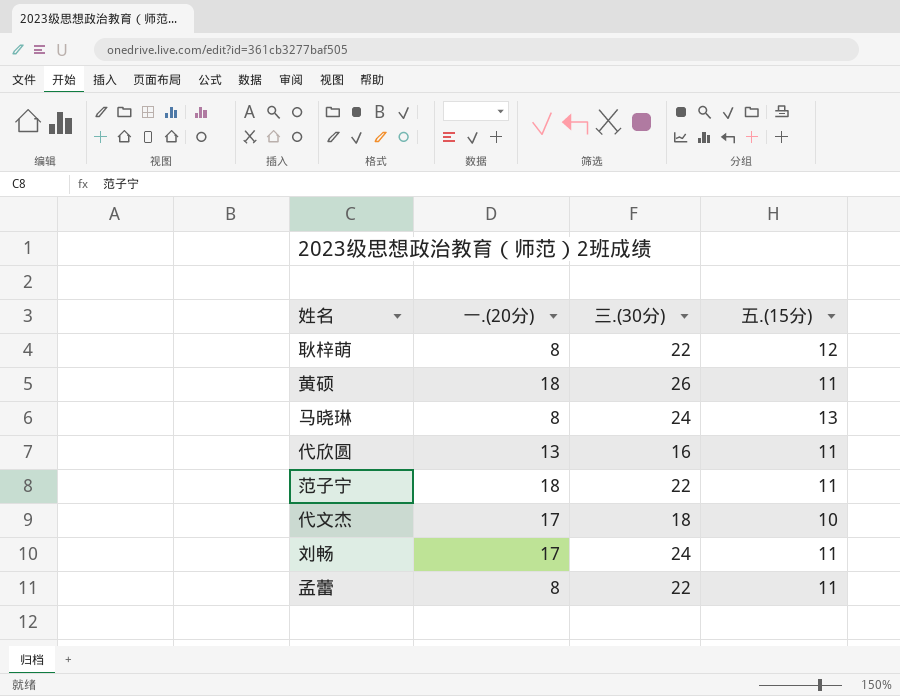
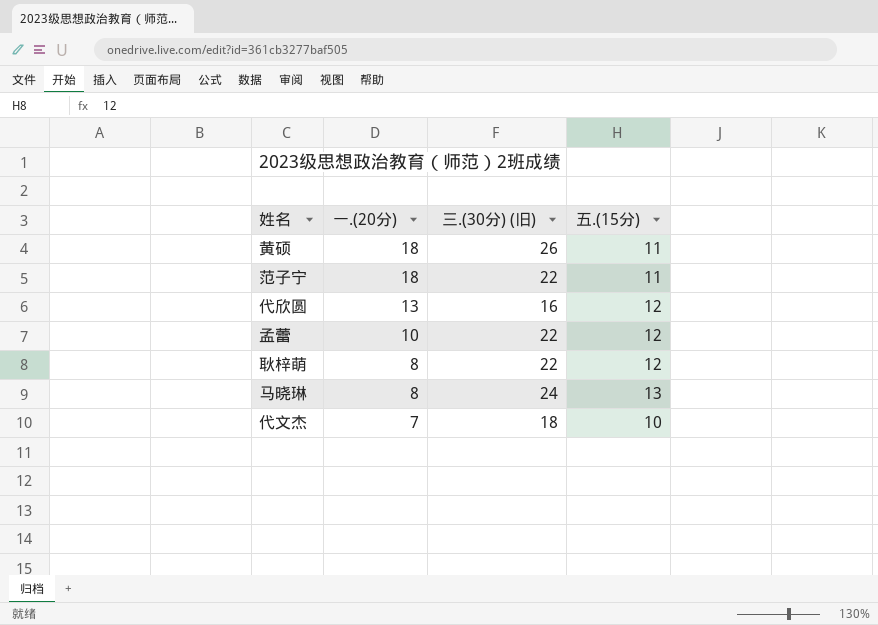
row order: none -> 一.(20分) descending
column name: 三.(30分) -> 三.(30分) (旧)
row 刘畅: 17 | 24 | 11 -> none
代欣圆 | 五.(15分): 11 -> 12
孟蕾 | 一.(20分): 8 -> 10
孟蕾 | 五.(15分): 11 -> 12
代文杰 | 一.(20分): 17 -> 7

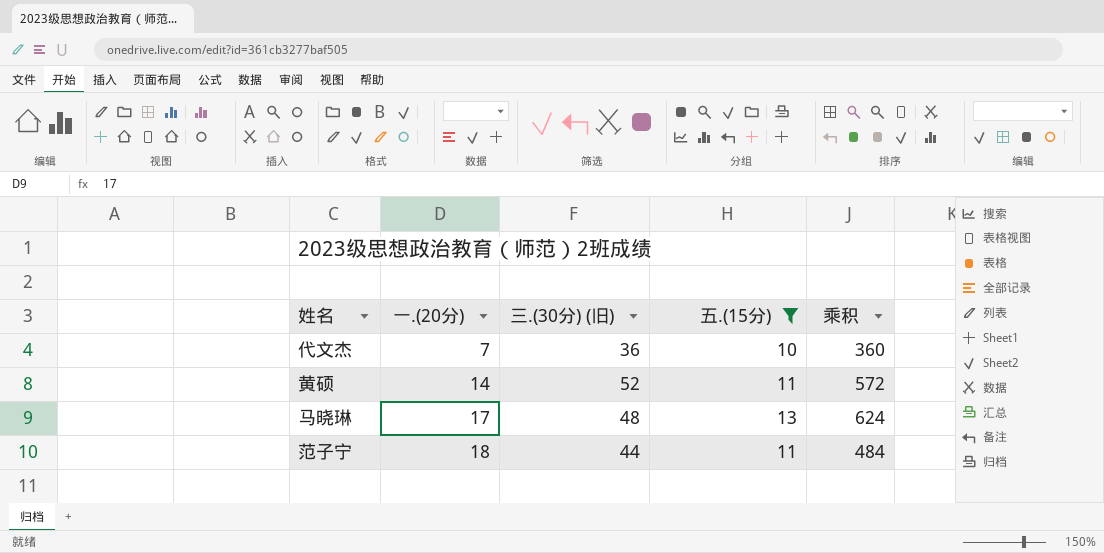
filter: none -> 五.(15分) != 12
row order: 一.(20分) descending -> 一.(20分) ascending
column 乘积 | formula: none -> [三.(30分) (旧)] * [五.(15分)]
代文杰 | 三.(30分) (旧): 18 -> 36
黄硕 | 一.(20分): 18 -> 14
黄硕 | 三.(30分) (旧): 26 -> 52
马晓琳 | 一.(20分): 8 -> 17
马晓琳 | 三.(30分) (旧): 24 -> 48
范子宁 | 三.(30分) (旧): 22 -> 44

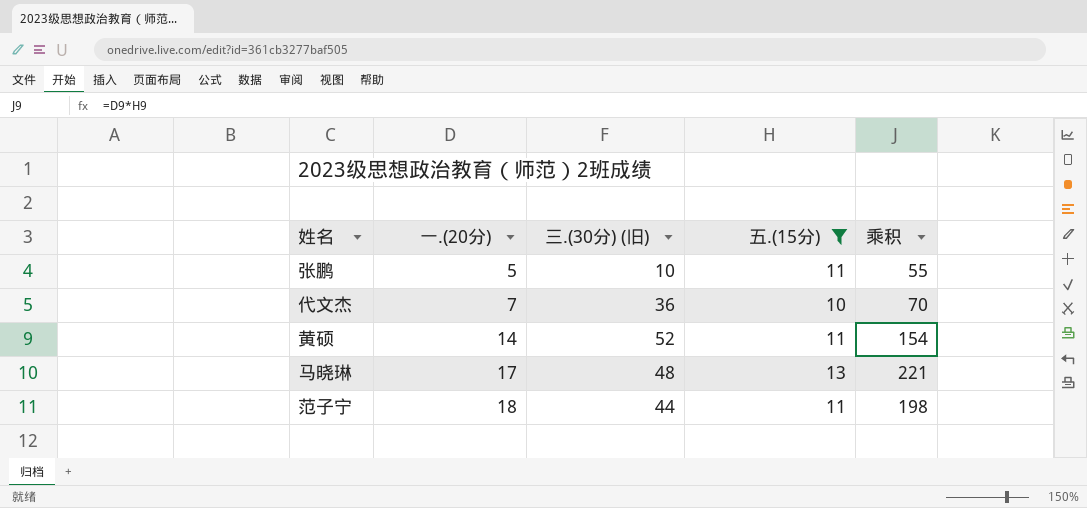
column 乘积 | formula: [三.(30分) (旧)] * [五.(15分)] -> [一.(20分)] * [五.(15分)]
row 张鹏: none -> 5 | 10 | 11 | 55

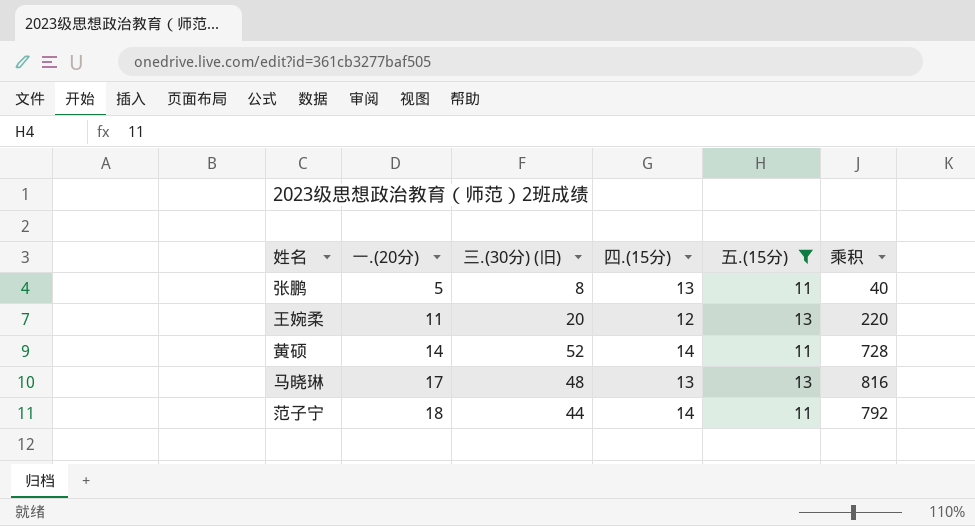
column 四.(15分) | position: none -> 4
column 乘积 | formula: [一.(20分)] * [五.(15分)] -> [一.(20分)] * [三.(30分) (旧)]
row 代文杰: 7 | 36 | 10 | 70 -> none
张鹏 | 三.(30分) (旧): 10 -> 8
row 王婉柔: none -> 11 | 20 | 12 | 13 | 220

